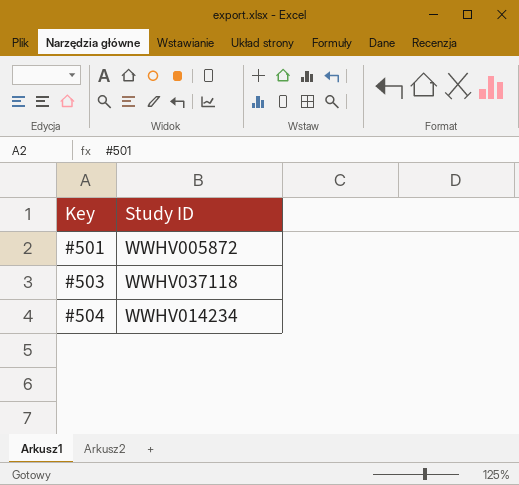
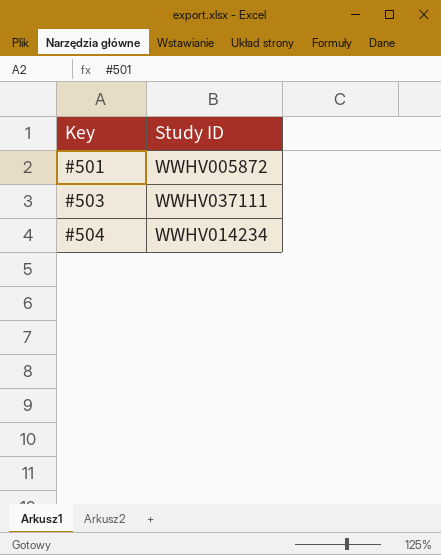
#503 | Study ID: WWHV037118 -> WWHV037111

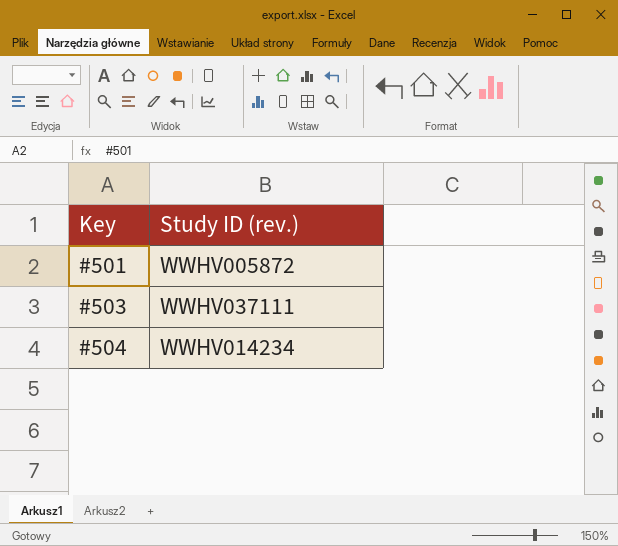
column name: Study ID -> Study ID (rev.)

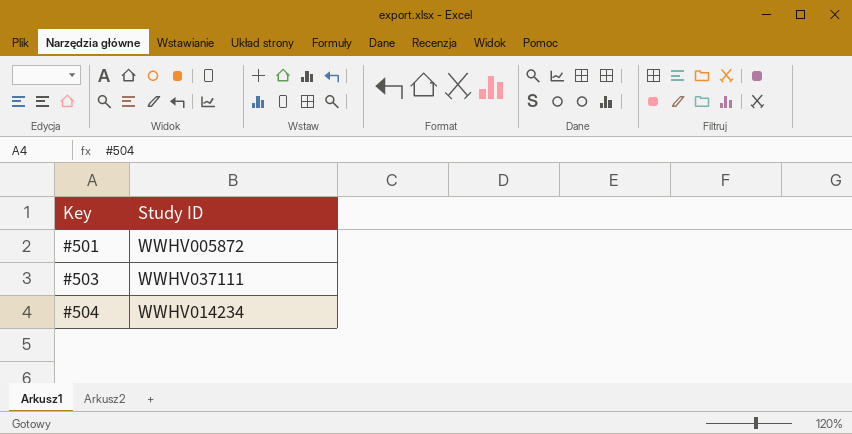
column name: Study ID (rev.) -> Study ID

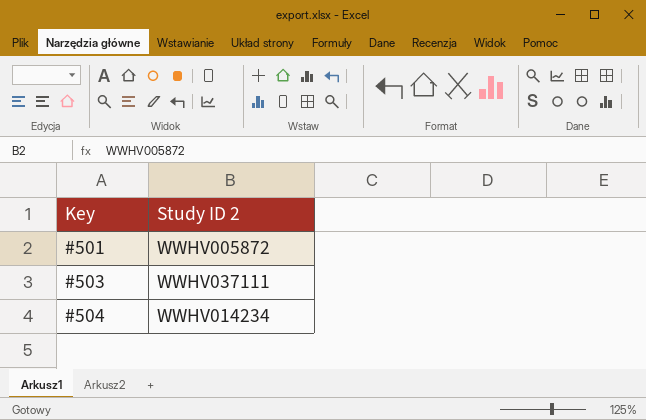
column name: Study ID -> Study ID 2

